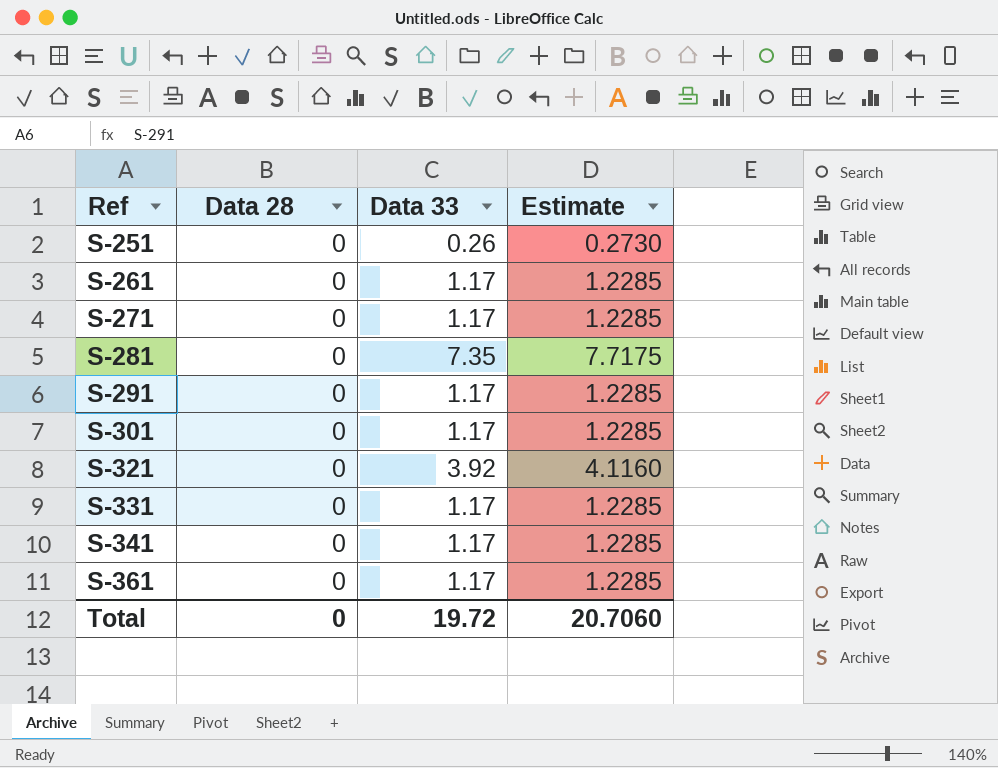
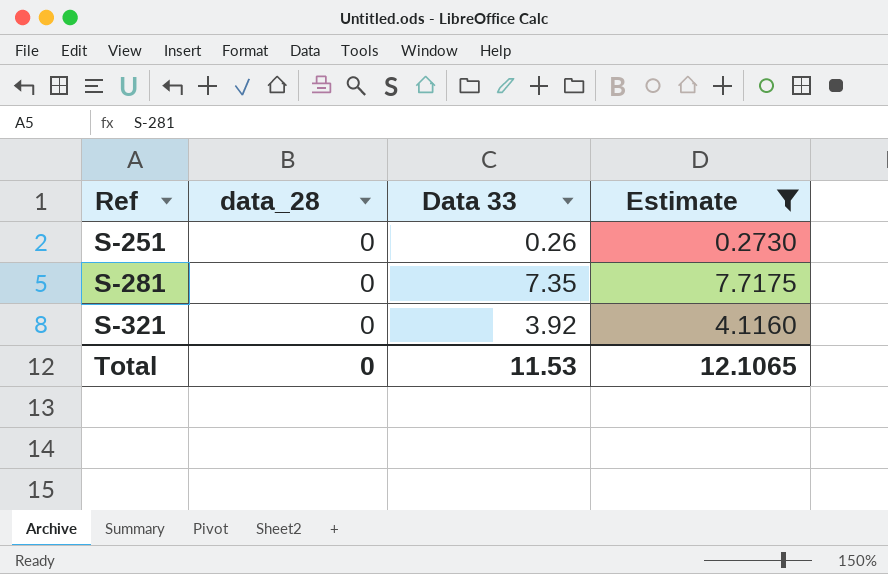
filter: none -> Estimate != 1.2285
column name: Data 28 -> data_28
Total | Data 33: 19.72 -> 11.53
Total | Estimate: 20.7060 -> 12.1065

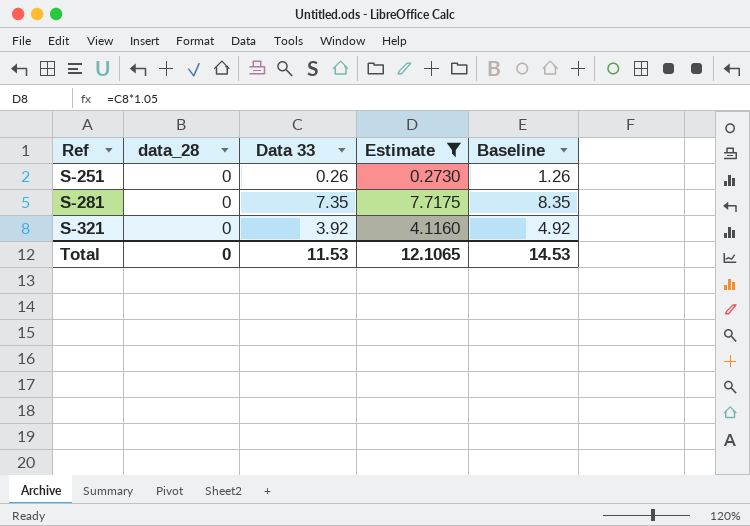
column Baseline | formula: none -> [Data 33] + 1

